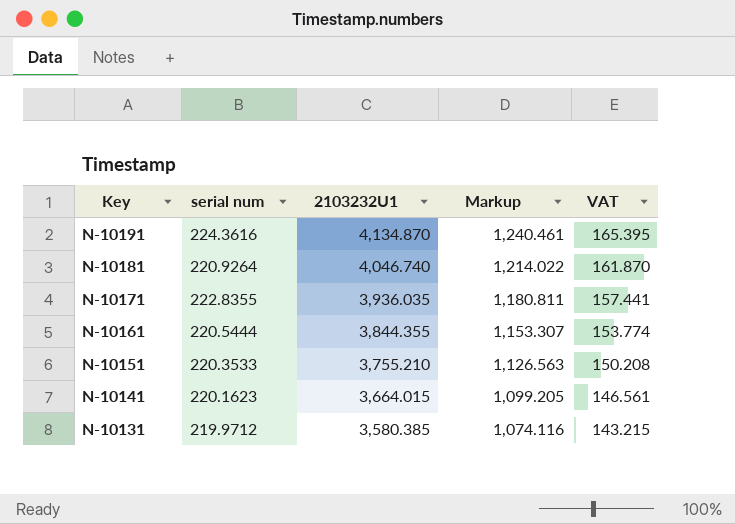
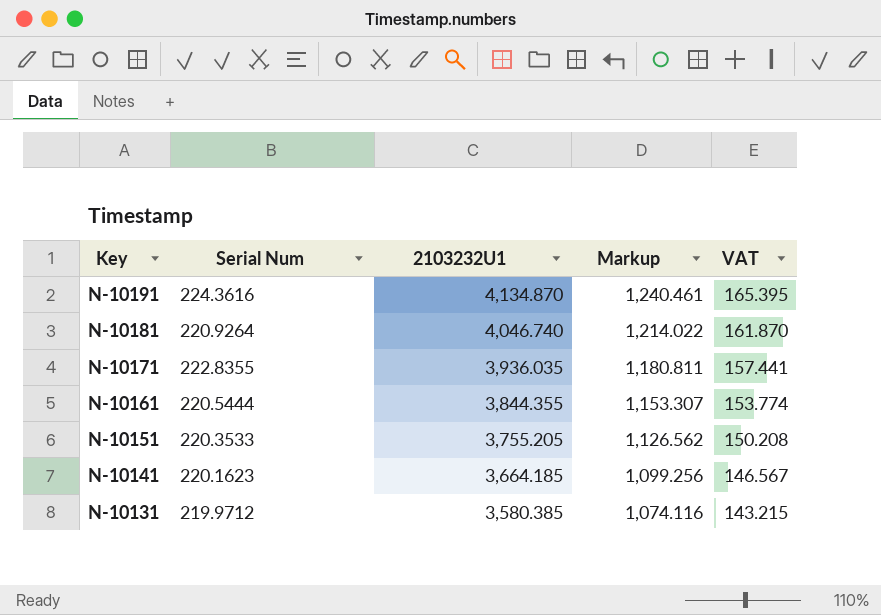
column name: serial num -> Serial Num
N-10151 | 2103232U1: 3,755.210 -> 3,755.205
N-10151 | Markup: 1,126.563 -> 1,126.562
N-10141 | 2103232U1: 3,664.015 -> 3,664.185
N-10141 | Markup: 1,099.205 -> 1,099.256
N-10141 | VAT: 146.561 -> 146.567

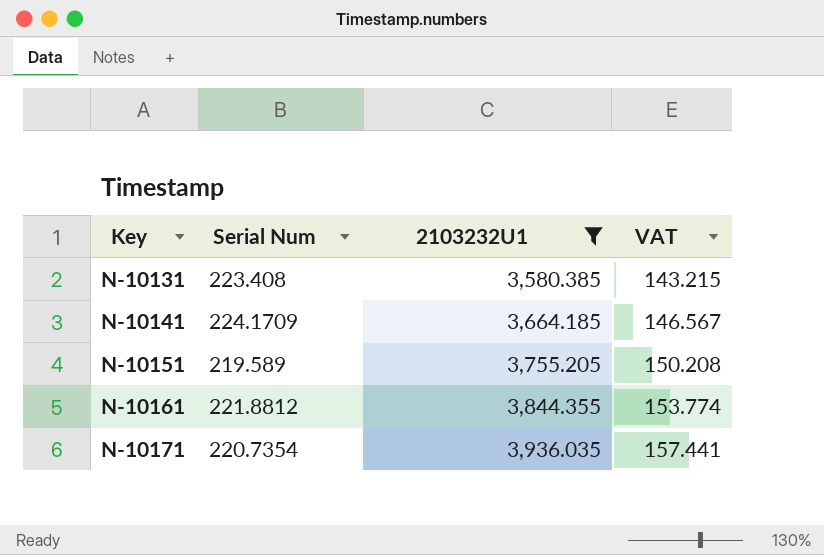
filter: none -> 2103232U1 <= 3,936.035
row order: Key descending -> Key ascending
column Markup | formula: [2103232U1] * 0.3 -> none
N-10131 | Serial Num: 219.9712 -> 223.408
N-10141 | Serial Num: 220.1623 -> 224.1709
N-10151 | Serial Num: 220.3533 -> 219.589
N-10161 | Serial Num: 220.5444 -> 221.8812
N-10171 | Serial Num: 222.8355 -> 220.7354

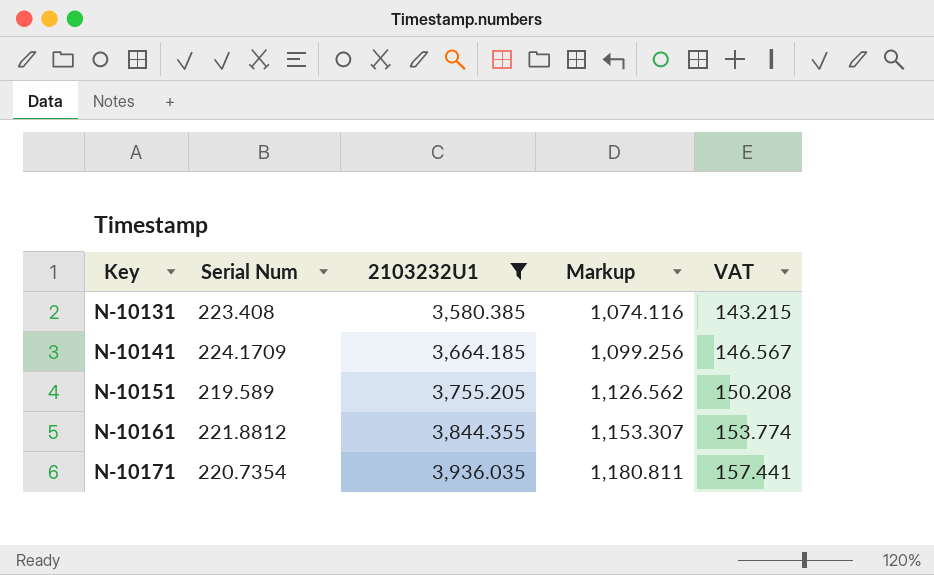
column Markup | formula: none -> [2103232U1] * 0.3

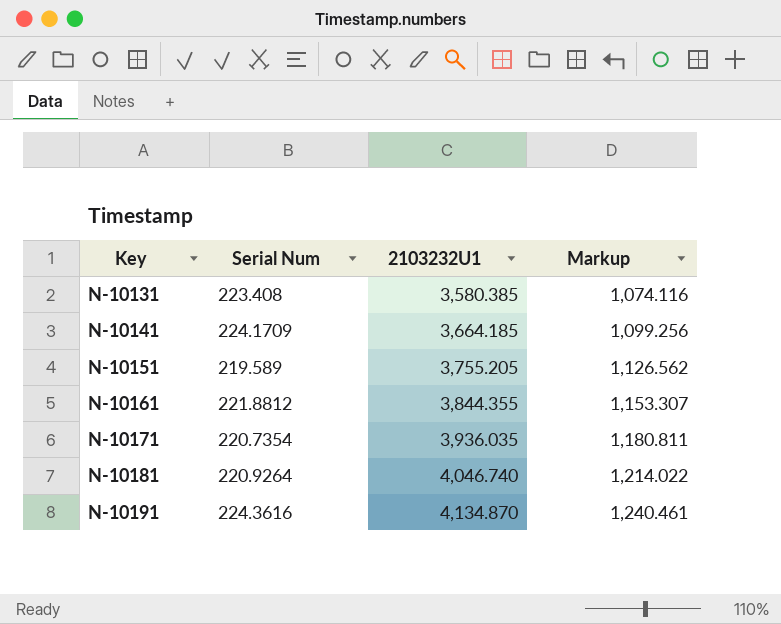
filter: 2103232U1 <= 3,936.035 -> none
column VAT | formula: [2103232U1] * 0.04 -> none

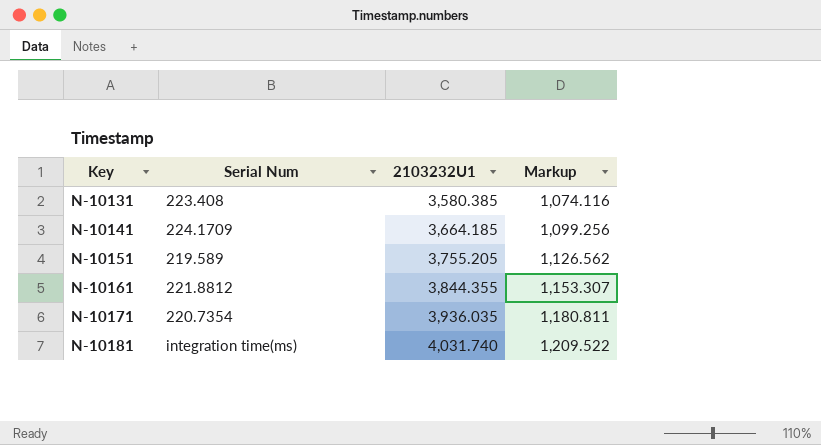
row N-10191: 224.3616 | 4,134.870 | 1,240.461 -> none
N-10181 | Serial Num: 220.9264 -> integration time(ms)
N-10181 | 2103232U1: 4,046.740 -> 4,031.740
N-10181 | Markup: 1,214.022 -> 1,209.522

